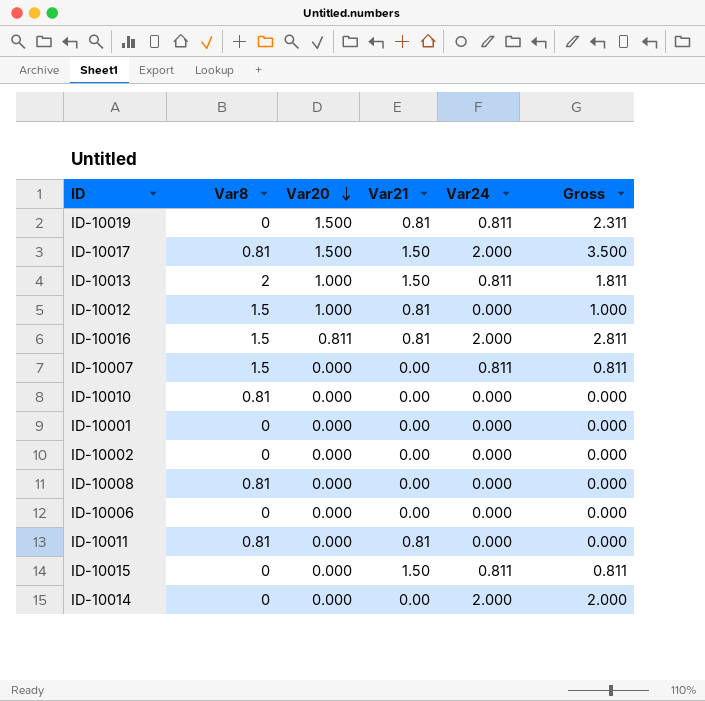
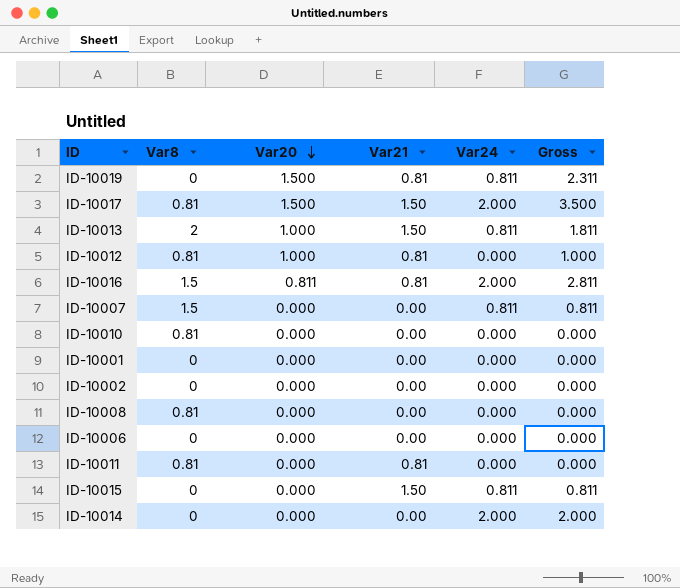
ID-10012 | Var8: 1.5 -> 0.81

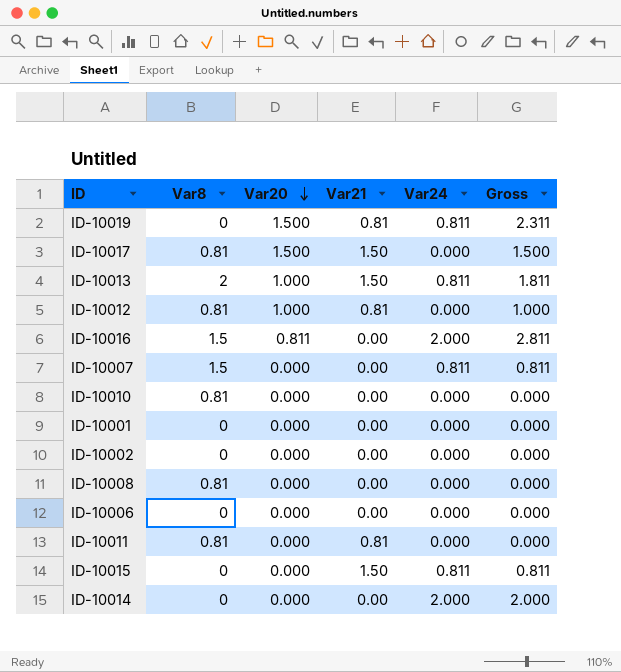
ID-10017 | Var24: 2.000 -> 0.000
ID-10017 | Gross: 3.500 -> 1.500
ID-10016 | Var21: 0.81 -> 0.00

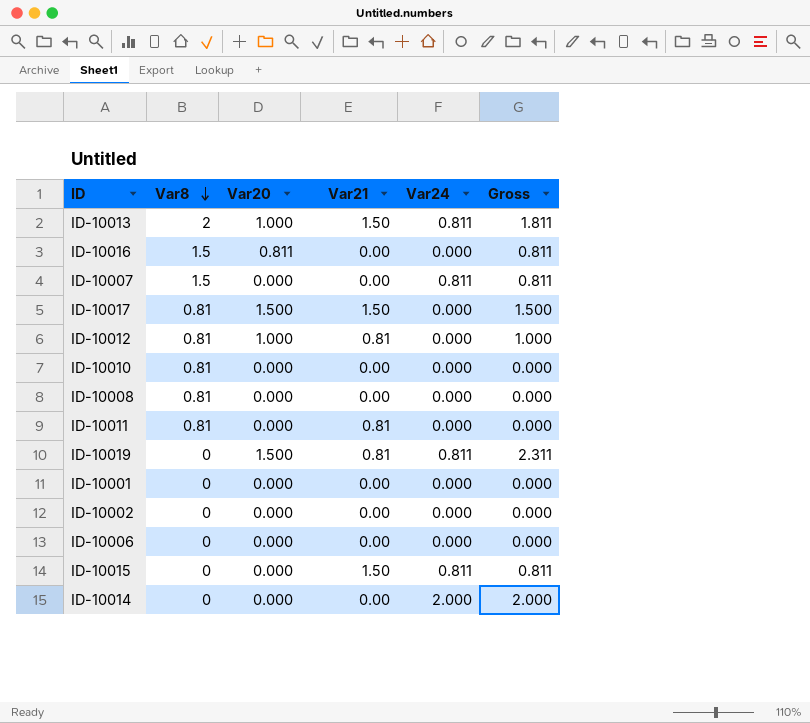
row order: Var20 descending -> Var8 descending
ID-10016 | Var24: 2.000 -> 0.000
ID-10016 | Gross: 2.811 -> 0.811

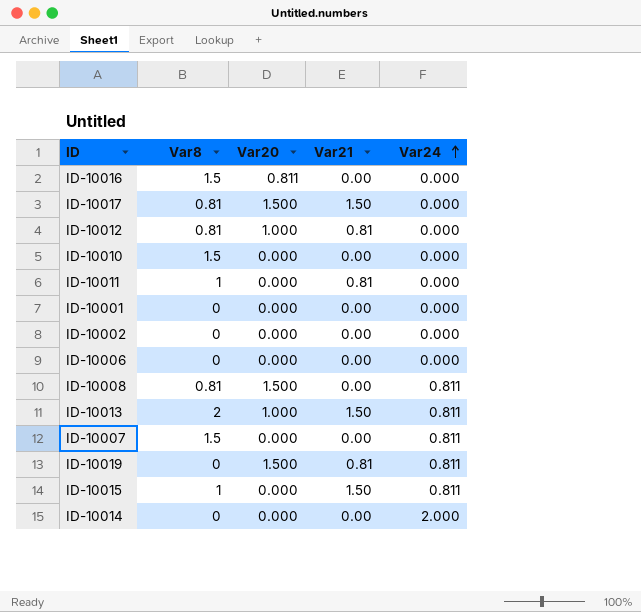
row order: Var8 descending -> Var24 ascending
column Gross | formula: [Var20] + [Var24] -> none
ID-10010 | Var8: 0.81 -> 1.5
ID-10011 | Var8: 0.81 -> 1
ID-10008 | Var20: 0.000 -> 1.500
ID-10008 | Var24: 0.000 -> 0.811
ID-10015 | Var8: 0 -> 1

